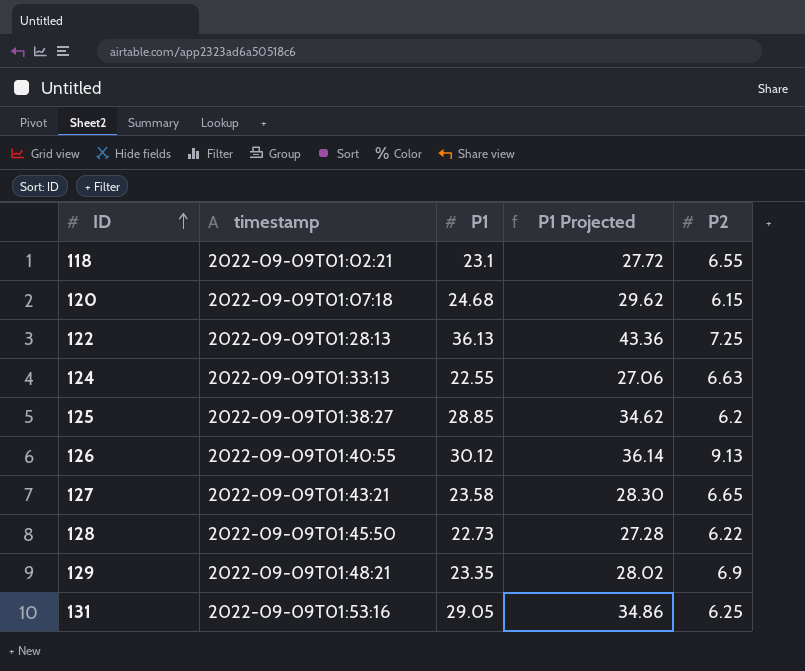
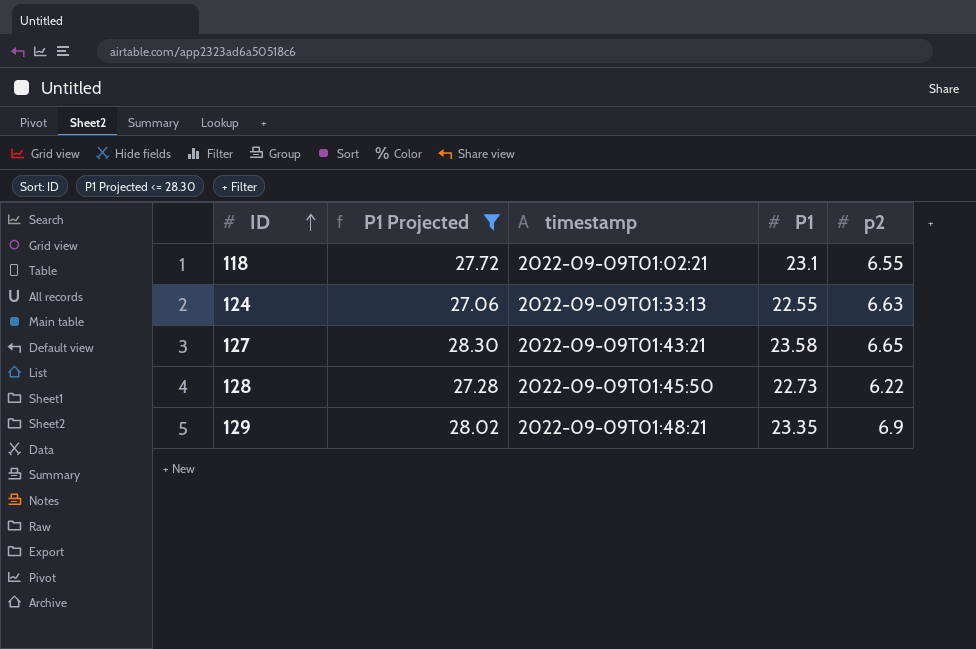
filter: none -> P1 Projected <= 28.30
column P1 Projected | position: 4 -> 2
column name: P2 -> p2

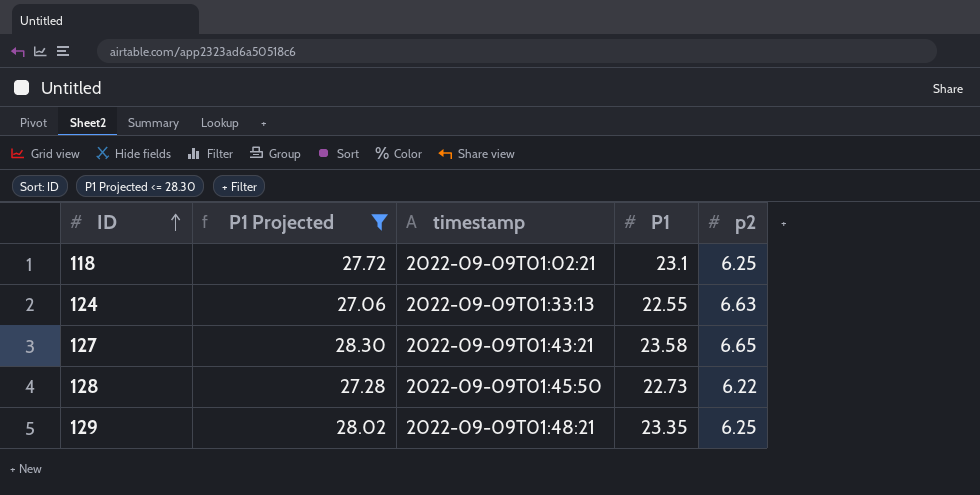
118 | p2: 6.55 -> 6.25
129 | p2: 6.9 -> 6.25

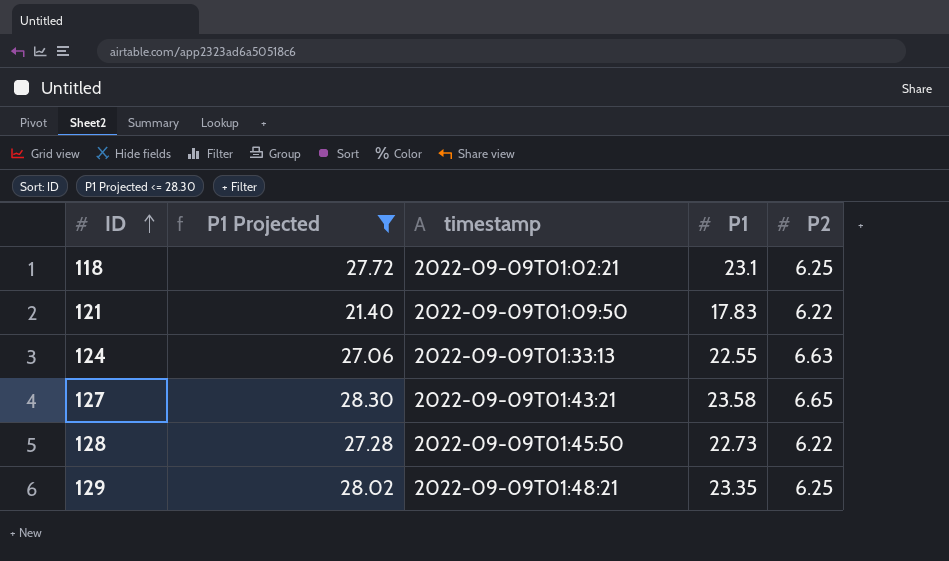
column name: p2 -> P2
row 121: none -> 21.40 | 2022-09-09T01:09:50 | 17.83 | 6.22

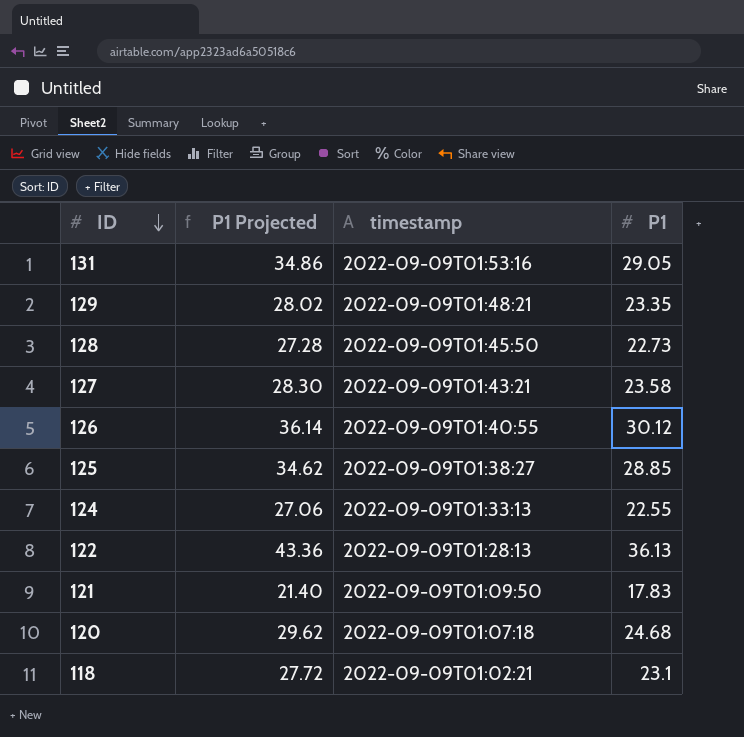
filter: P1 Projected <= 28.30 -> none
row order: ID ascending -> ID descending
column P2 | position: 5 -> none

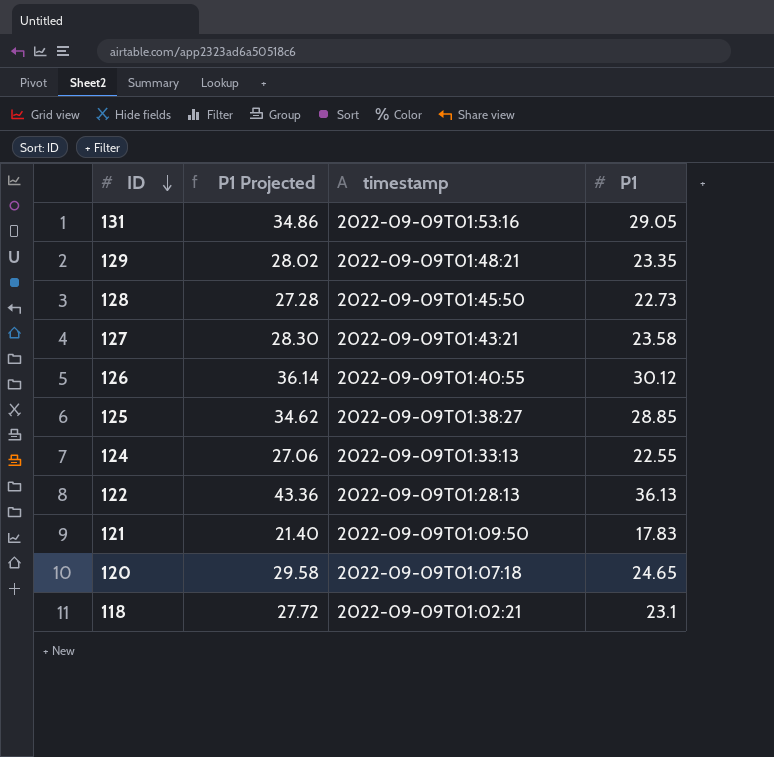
120 | P1 Projected: 29.62 -> 29.58
120 | P1: 24.68 -> 24.65

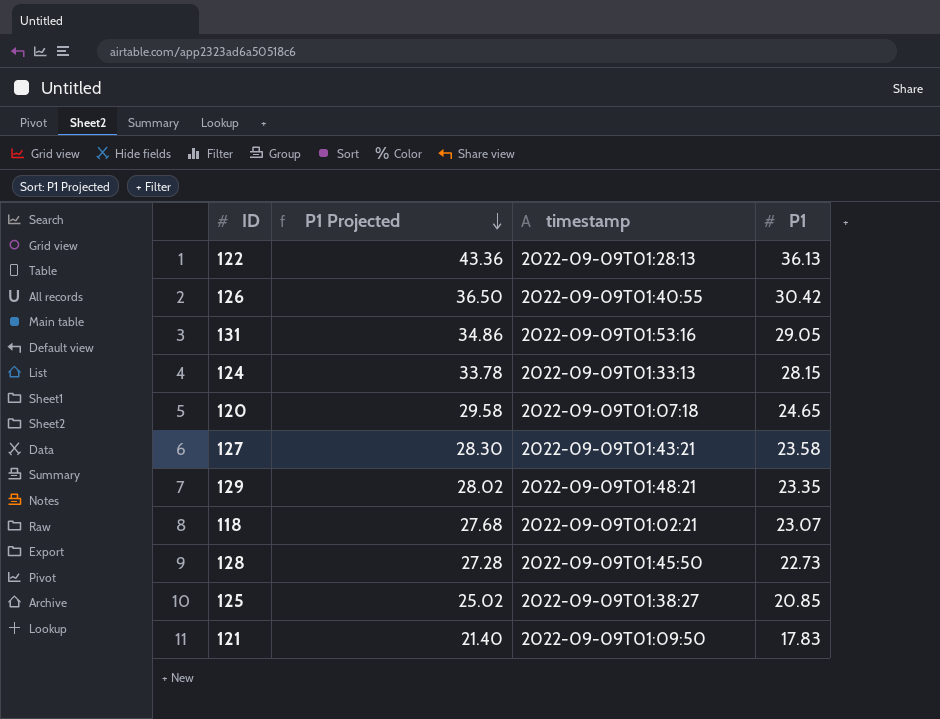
row order: ID descending -> P1 Projected descending
126 | P1 Projected: 36.14 -> 36.50
126 | P1: 30.12 -> 30.42
124 | P1 Projected: 27.06 -> 33.78
124 | P1: 22.55 -> 28.15
118 | P1 Projected: 27.72 -> 27.68
118 | P1: 23.1 -> 23.07
125 | P1 Projected: 34.62 -> 25.02
125 | P1: 28.85 -> 20.85

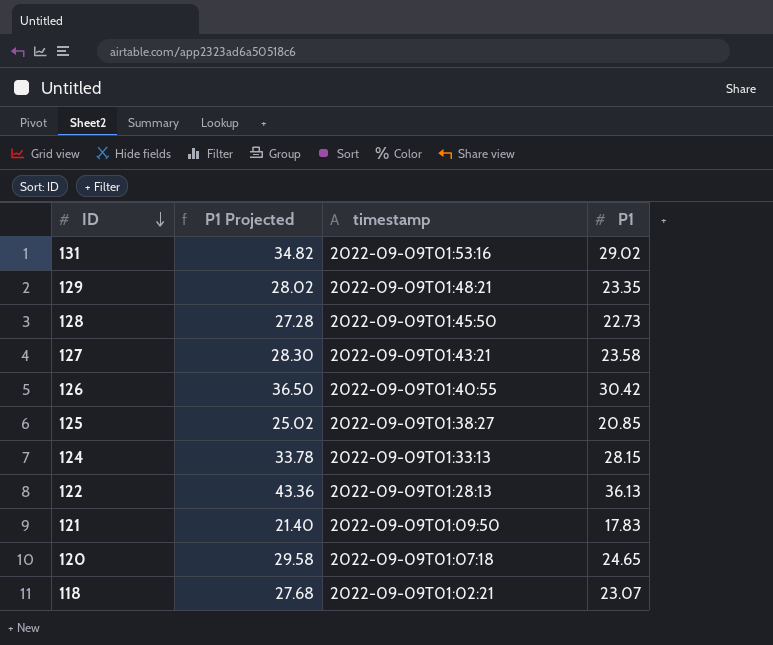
row order: P1 Projected descending -> ID descending
131 | P1 Projected: 34.86 -> 34.82
131 | P1: 29.05 -> 29.02

